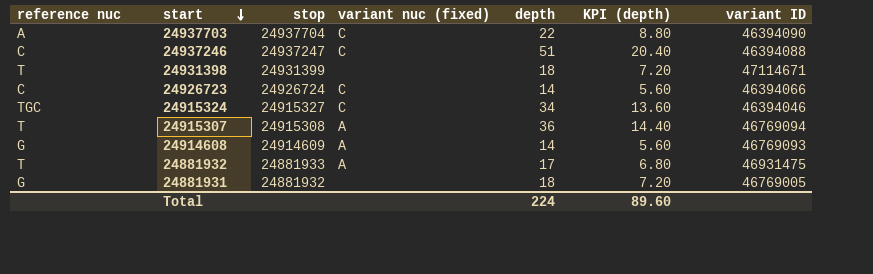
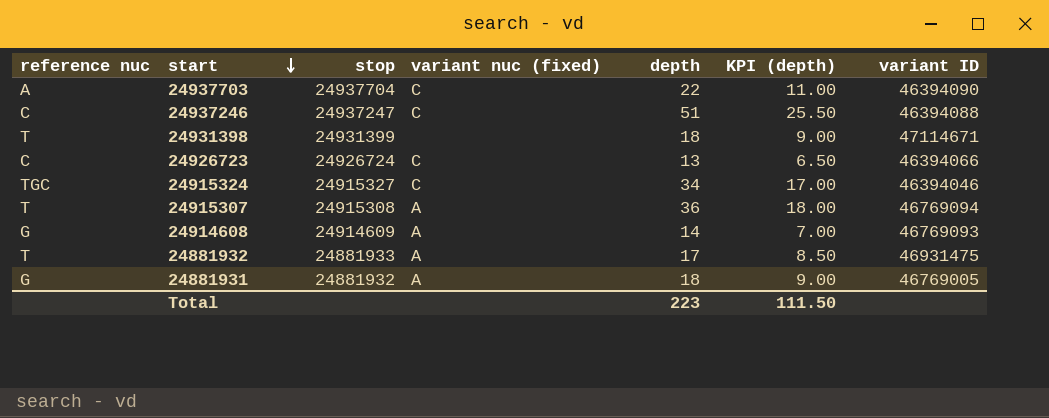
column KPI (depth) | formula: [depth] * 0.4 -> [depth] * 0.5
24926723 | depth: 14 -> 13
24881931 | variant nuc (fixed): none -> A
Total | depth: 224 -> 223
Total | KPI (depth): 89.60 -> 111.50

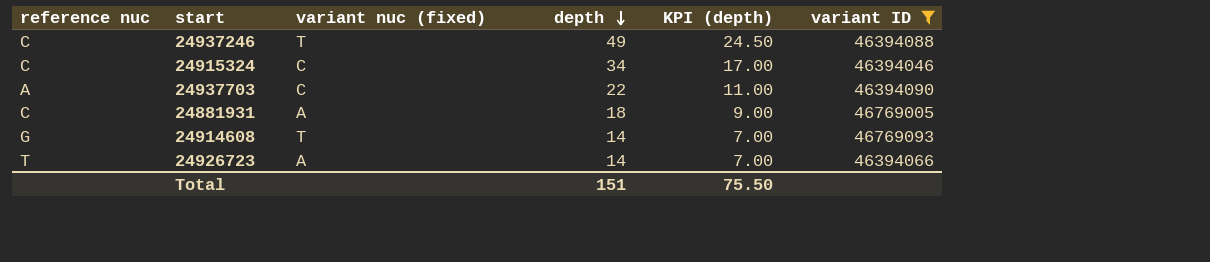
filter: none -> variant ID <= 46769093
row order: start descending -> depth descending
column stop | position: 3 -> none
24937246 | variant nuc (fixed): C -> T
24937246 | depth: 51 -> 49
24937246 | KPI (depth): 25.50 -> 24.50
24915324 | reference nuc: TGC -> C
24881931 | reference nuc: G -> C
24914608 | variant nuc (fixed): A -> T
24926723 | reference nuc: C -> T
24926723 | variant nuc (fixed): C -> A
24926723 | depth: 13 -> 14
24926723 | KPI (depth): 6.50 -> 7.00
Total | depth: 223 -> 151
Total | KPI (depth): 111.50 -> 75.50

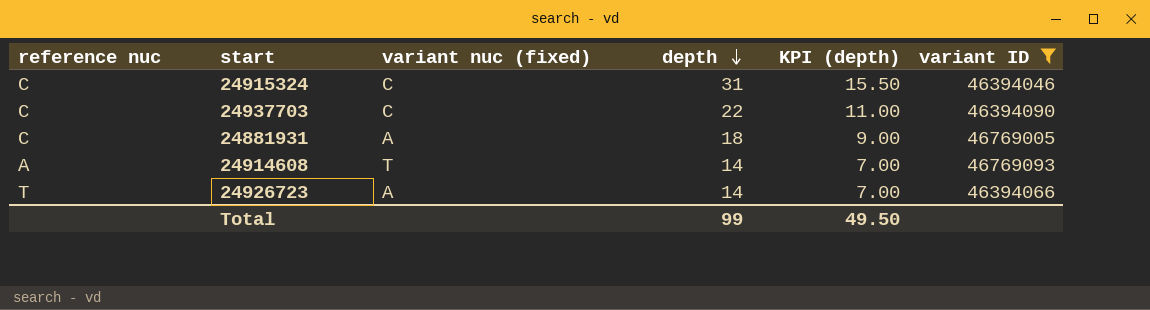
row 24937246: C | T | 49 | 24.50 | 46394088 -> none
24915324 | depth: 34 -> 31
24915324 | KPI (depth): 17.00 -> 15.50
24937703 | reference nuc: A -> C
24914608 | reference nuc: G -> A
Total | depth: 151 -> 99
Total | KPI (depth): 75.50 -> 49.50

